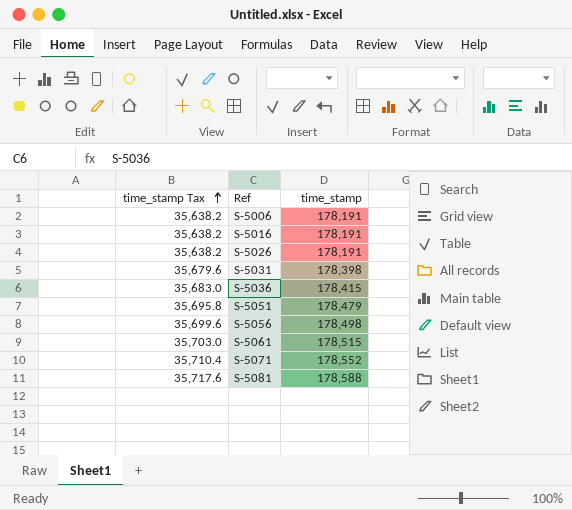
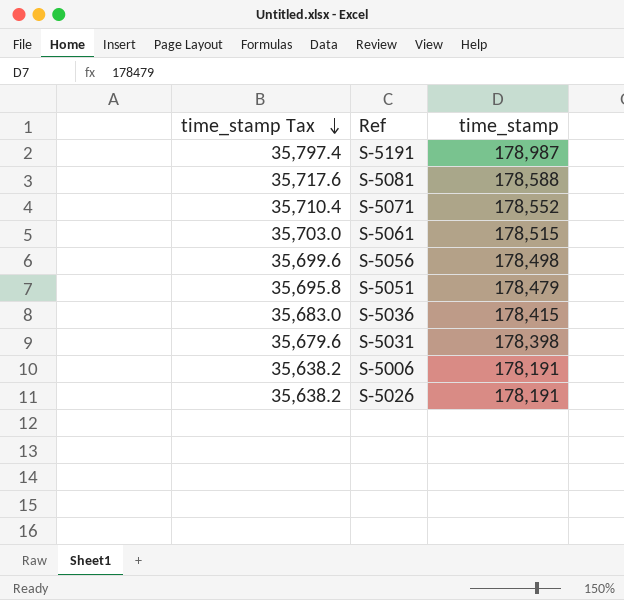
row order: time_stamp Tax ascending -> time_stamp Tax descending
row S-5016: 35,638.2 | 178,191 -> none
row S-5191: none -> 35,797.4 | 178,987

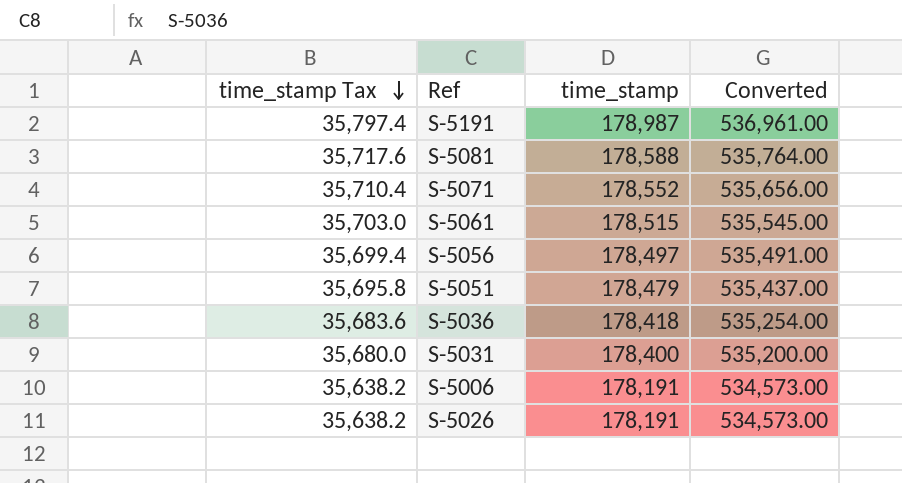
column Converted | formula: none -> [time_stamp] * 3
S-5056 | time_stamp Tax: 35,699.6 -> 35,699.4
S-5056 | time_stamp: 178,498 -> 178,497
S-5036 | time_stamp Tax: 35,683.0 -> 35,683.6
S-5036 | time_stamp: 178,415 -> 178,418
S-5031 | time_stamp Tax: 35,679.6 -> 35,680.0
S-5031 | time_stamp: 178,398 -> 178,400

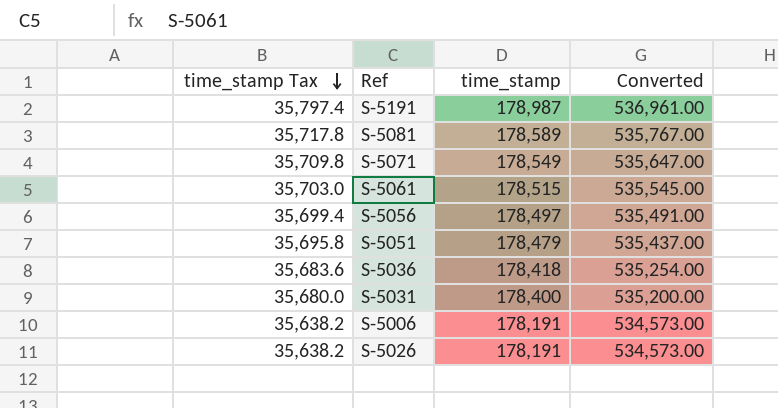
S-5081 | time_stamp Tax: 35,717.6 -> 35,717.8
S-5081 | time_stamp: 178,588 -> 178,589
S-5081 | Converted: 535,764.00 -> 535,767.00
S-5071 | time_stamp Tax: 35,710.4 -> 35,709.8
S-5071 | time_stamp: 178,552 -> 178,549
S-5071 | Converted: 535,656.00 -> 535,647.00

